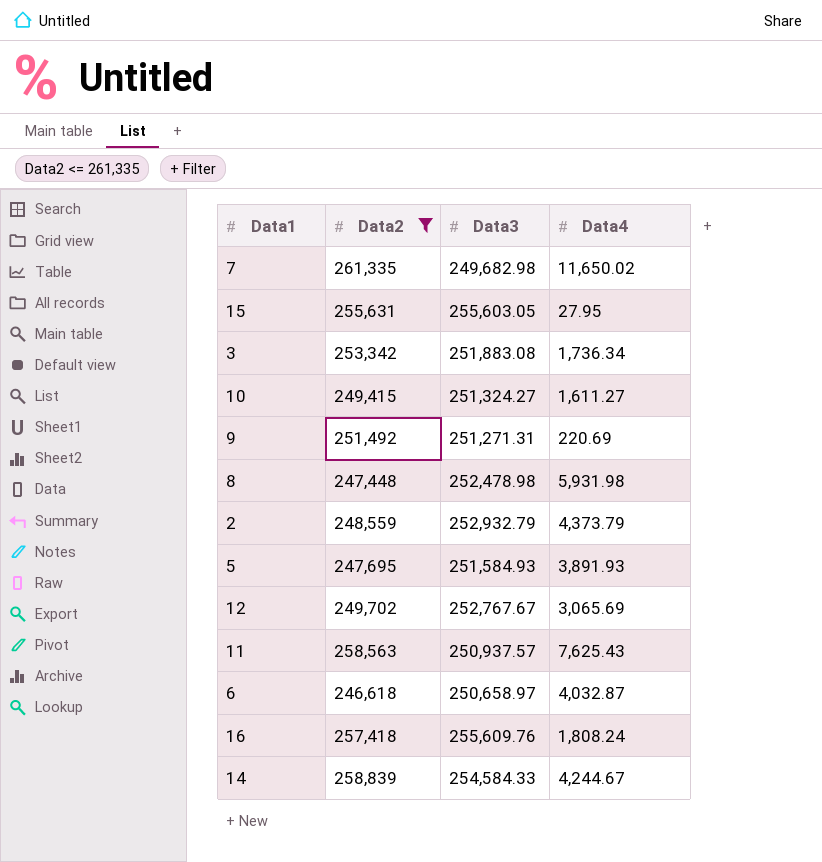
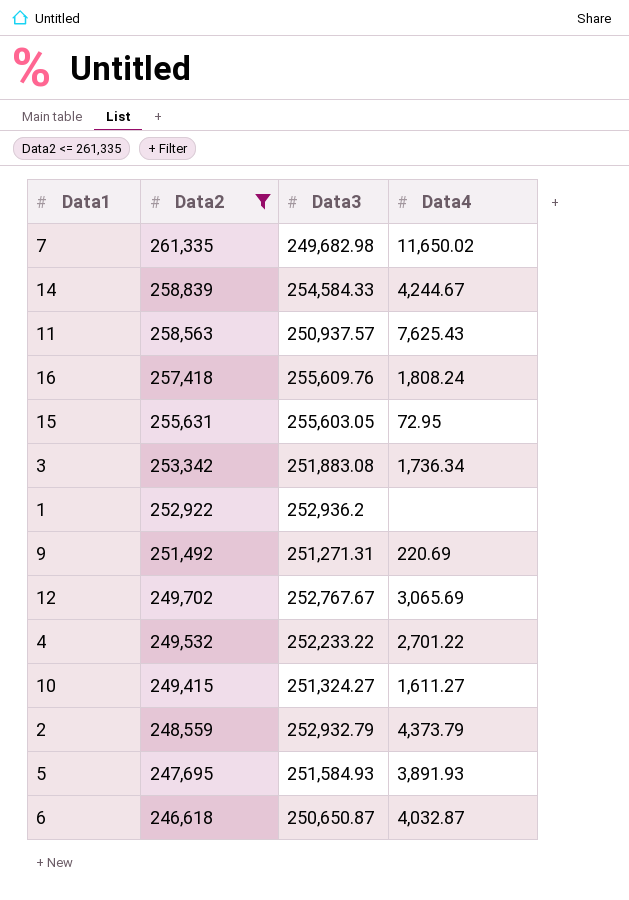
row order: none -> Data2 descending
row 8: 247,448 | 252,478.98 | 5,931.98 -> none
15 | Data4: 27.95 -> 72.95
row 1: none -> 252,922 | 252,936.2 | none
row 4: none -> 249,532 | 252,233.22 | 2,701.22
6 | Data3: 250,658.97 -> 250,650.87

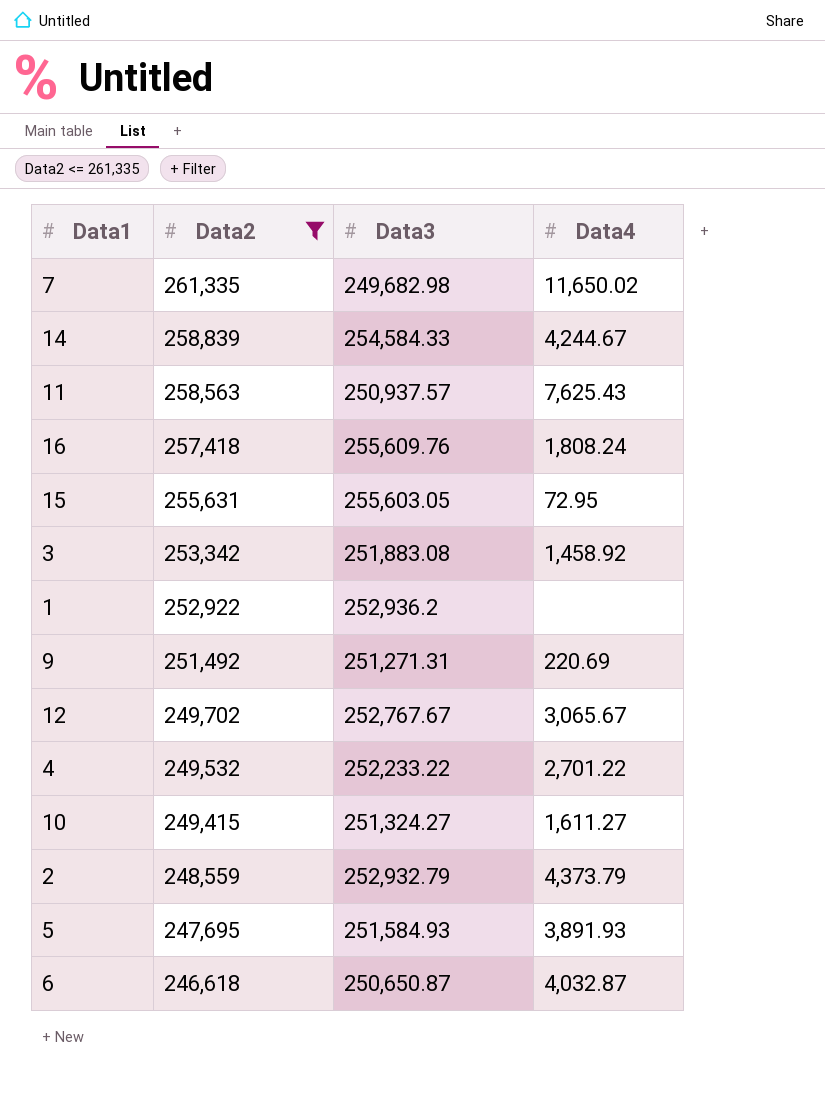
3 | Data4: 1,736.34 -> 1,458.92
12 | Data4: 3,065.69 -> 3,065.67

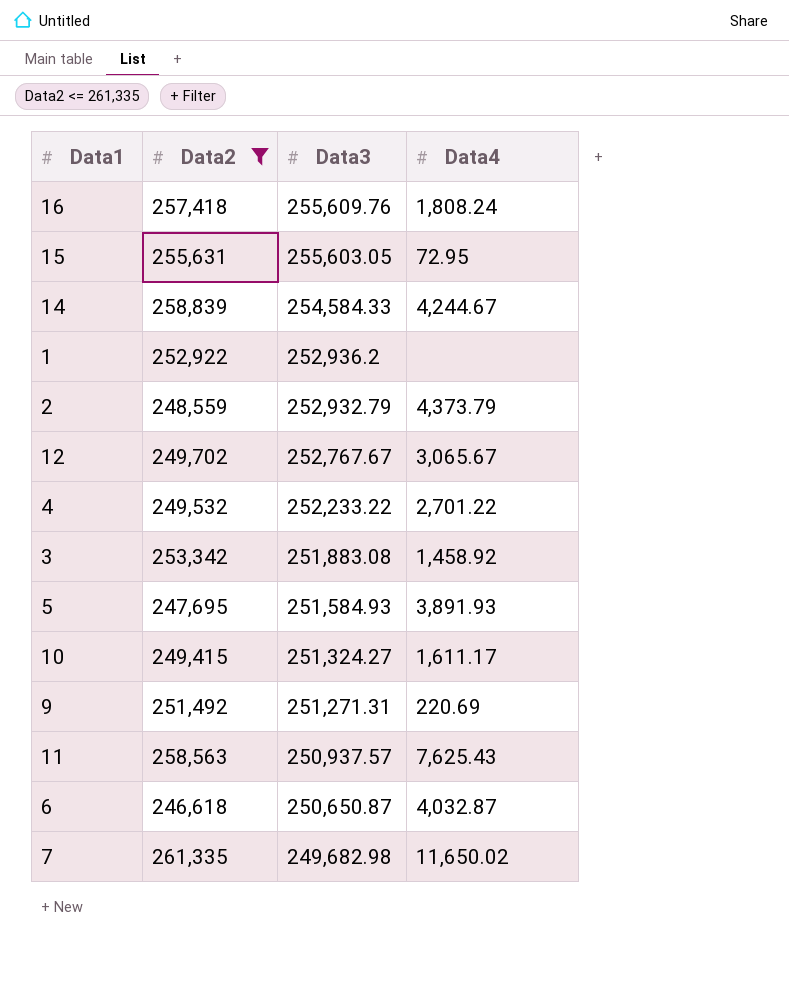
row order: Data2 descending -> Data3 descending
10 | Data4: 1,611.27 -> 1,611.17

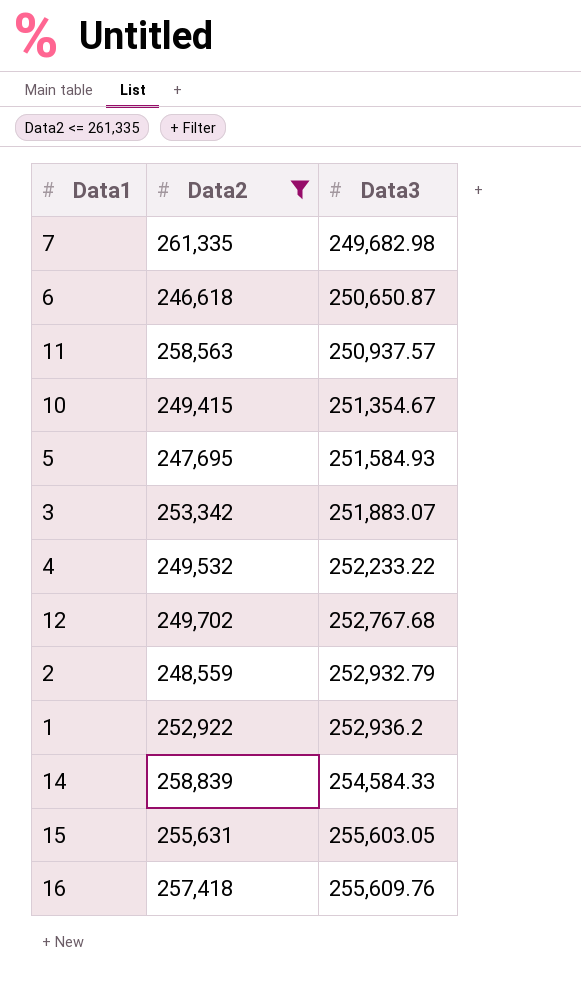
row order: Data3 descending -> Data3 ascending
column Data4 | position: 4 -> none
row 9: 251,492 | 251,271.31 | 220.69 -> none
10 | Data3: 251,324.27 -> 251,354.67
3 | Data3: 251,883.08 -> 251,883.07
12 | Data3: 252,767.67 -> 252,767.68

